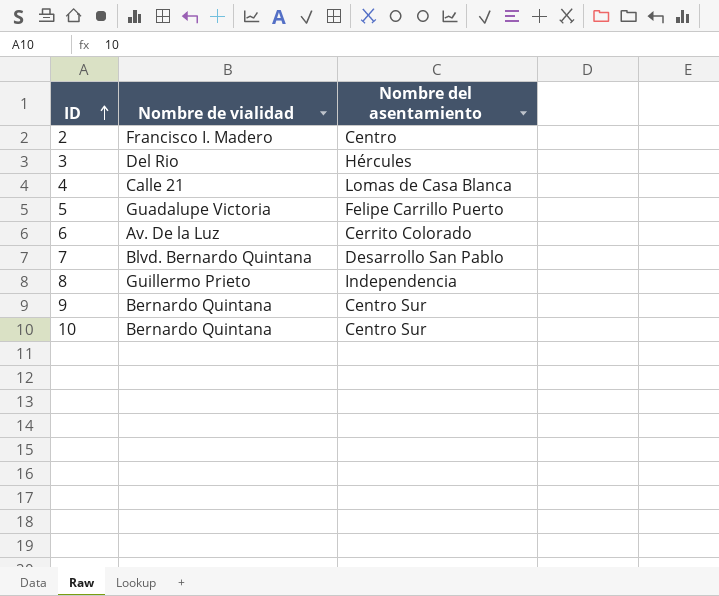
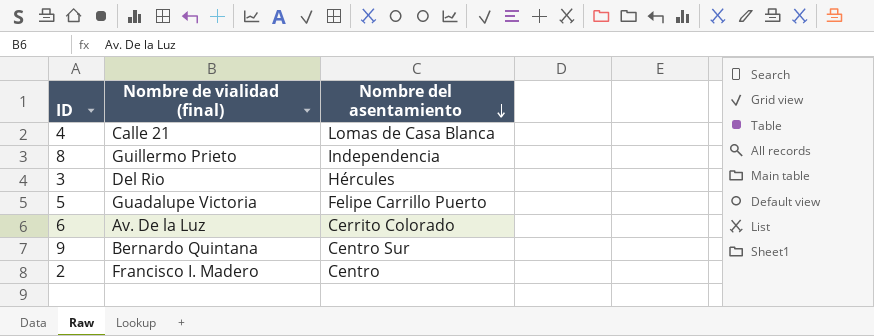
row order: ID ascending -> Nombre del asentamiento descending
column name: Nombre de vialidad -> Nombre de vialidad (final)
row 7: Blvd. Bernardo Quintana | Desarrollo San Pablo -> none
row 10: Bernardo Quintana | Centro Sur -> none

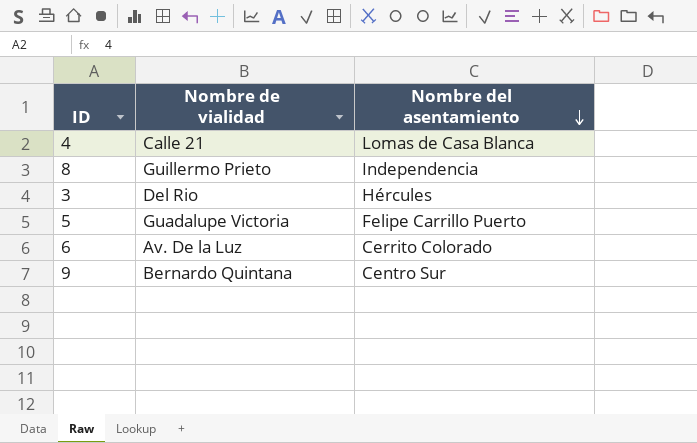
column name: Nombre de vialidad (final) -> Nombre de vialidad
row 2: Francisco I. Madero | Centro -> none

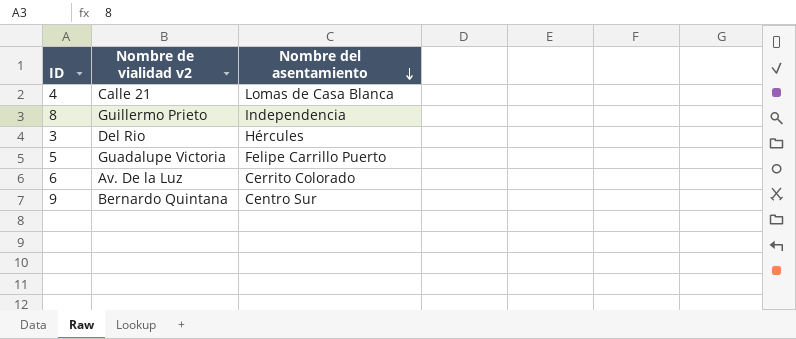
column name: Nombre de vialidad -> Nombre de vialidad v2

